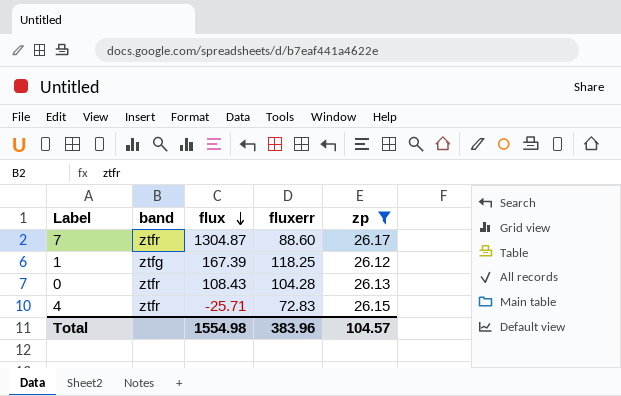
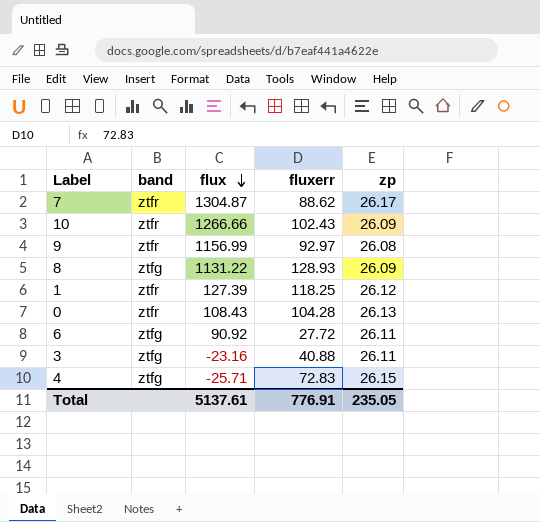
filter: zp >= 26.12 -> none
7 | fluxerr: 88.60 -> 88.62
1 | band: ztfg -> ztfr
1 | flux: 167.39 -> 127.39
4 | band: ztfr -> ztfg
Total | flux: 1554.98 -> 5137.61
Total | fluxerr: 383.96 -> 776.91
Total | zp: 104.57 -> 235.05

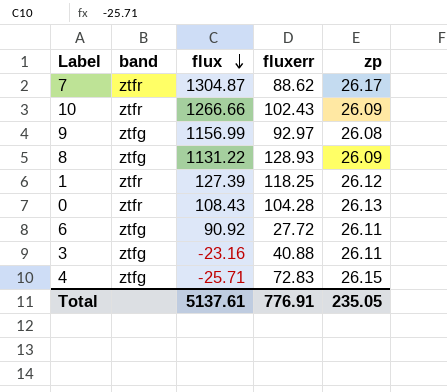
9 | band: ztfr -> ztfg

